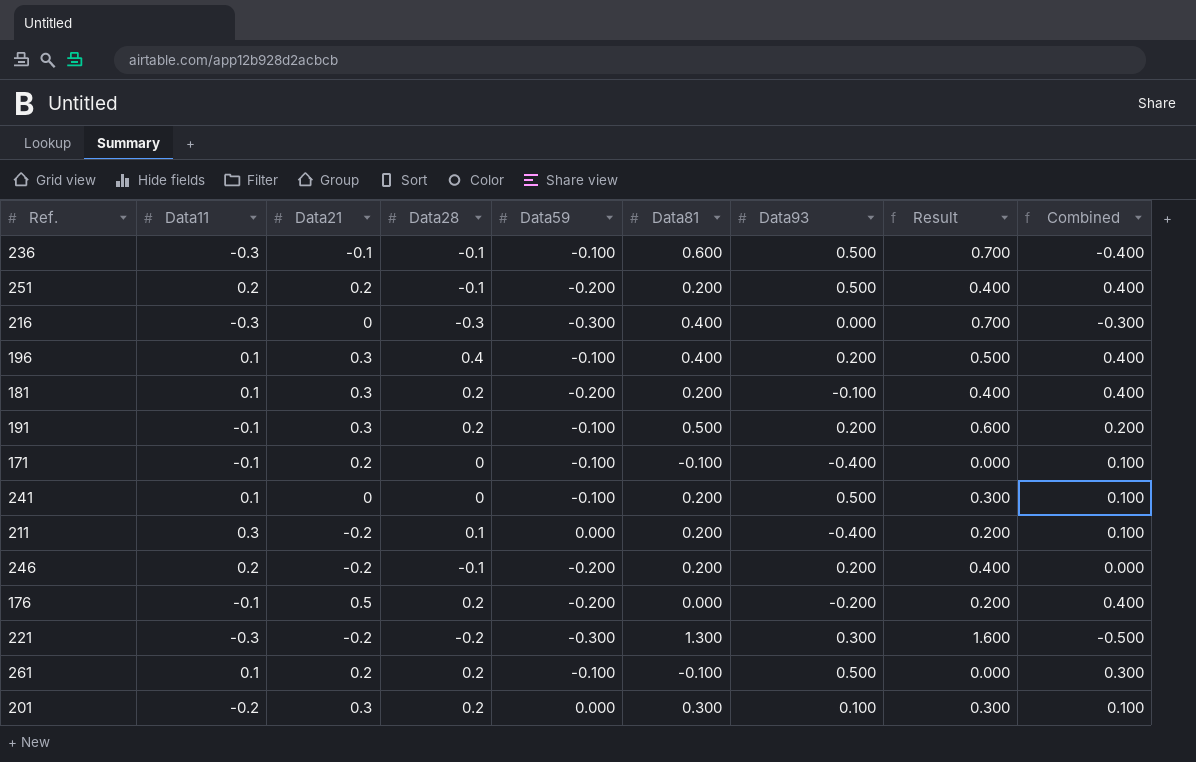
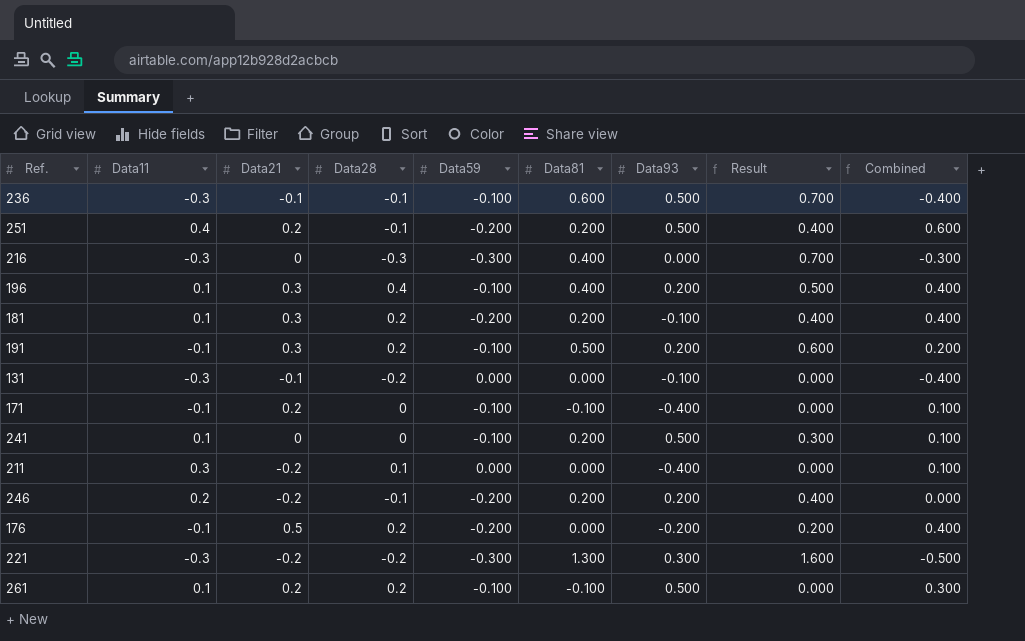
row 201: -0.2 | 0.3 | 0.2 | 0.000 | 0.300 | 0.100 | 0.300 | 0.100 -> none
251 | Data11: 0.2 -> 0.4
251 | Combined: 0.400 -> 0.600
row 131: none -> -0.3 | -0.1 | -0.2 | 0.000 | 0.000 | -0.100 | 0.000 | -0.400
211 | Data81: 0.200 -> 0.000
211 | Result: 0.200 -> 0.000

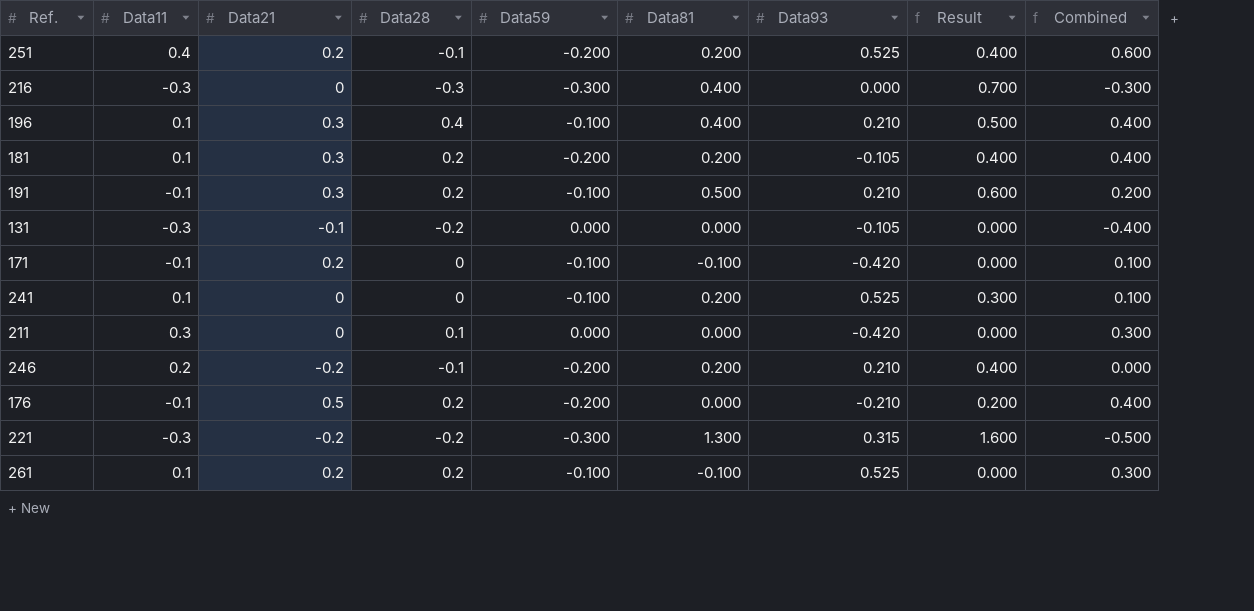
row 236: -0.3 | -0.1 | -0.1 | -0.100 | 0.600 | 0.500 | 0.700 | -0.400 -> none
251 | Data93: 0.500 -> 0.525
196 | Data93: 0.200 -> 0.210
181 | Data93: -0.100 -> -0.105
191 | Data93: 0.200 -> 0.210
131 | Data93: -0.100 -> -0.105
171 | Data93: -0.400 -> -0.420
241 | Data93: 0.500 -> 0.525
211 | Data21: -0.2 -> 0
211 | Data93: -0.400 -> -0.420
211 | Combined: 0.100 -> 0.300
246 | Data93: 0.200 -> 0.210
176 | Data93: -0.200 -> -0.210
221 | Data93: 0.300 -> 0.315
261 | Data93: 0.500 -> 0.525

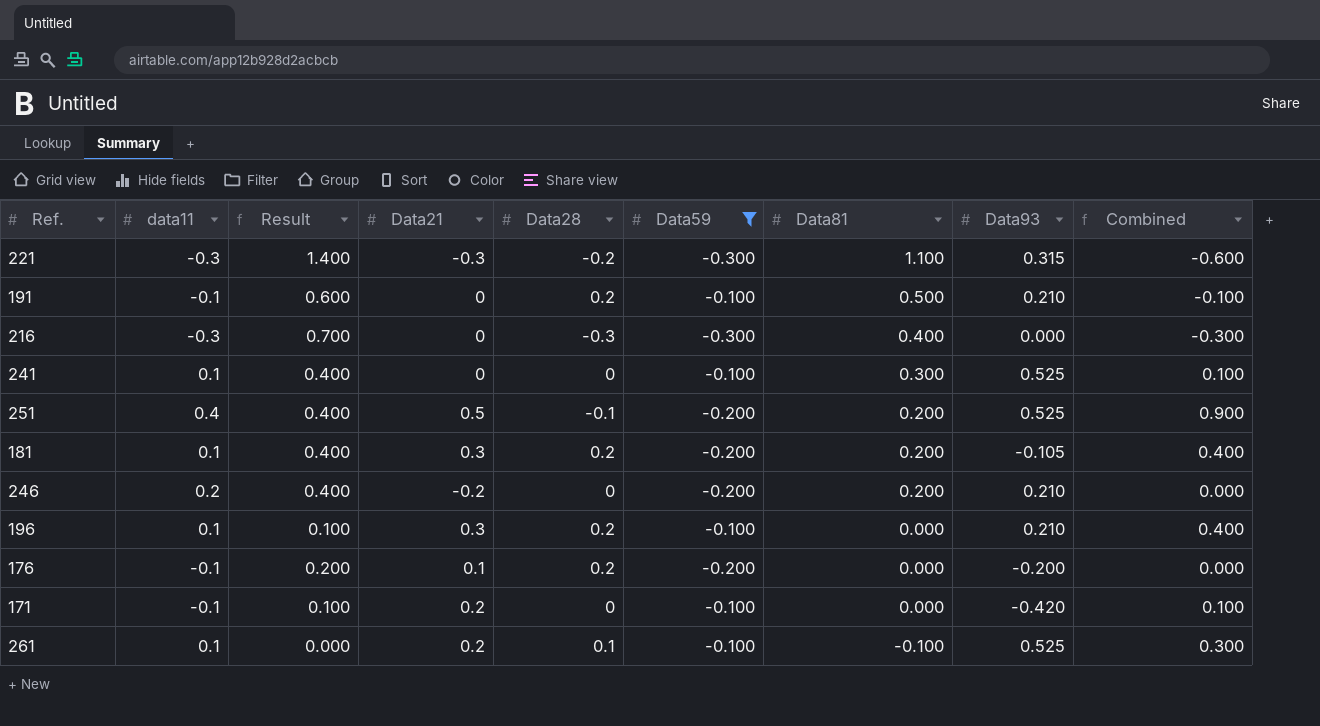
filter: none -> Data59 != 0.000
row order: none -> Data81 descending
column name: Data11 -> data11
column Result | position: 8 -> 3
221 | Result: 1.600 -> 1.400
221 | Data21: -0.2 -> -0.3
221 | Data81: 1.300 -> 1.100
221 | Combined: -0.500 -> -0.600
191 | Data21: 0.3 -> 0
191 | Combined: 0.200 -> -0.100
241 | Result: 0.300 -> 0.400
241 | Data81: 0.200 -> 0.300
251 | Data21: 0.2 -> 0.5
251 | Combined: 0.600 -> 0.900
246 | Data28: -0.1 -> 0
196 | Result: 0.500 -> 0.100
196 | Data28: 0.4 -> 0.2
196 | Data81: 0.400 -> 0.000
176 | Data21: 0.5 -> 0.1
176 | Data93: -0.210 -> -0.200
176 | Combined: 0.400 -> 0.000
171 | Result: 0.000 -> 0.100
171 | Data81: -0.100 -> 0.000
261 | Data28: 0.2 -> 0.1

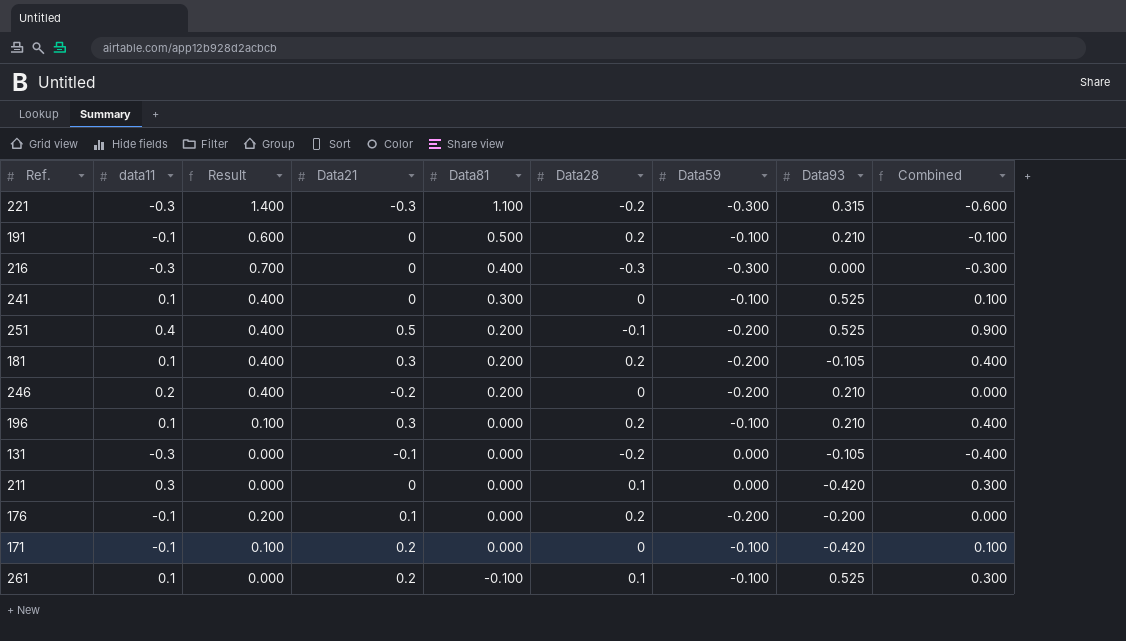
filter: Data59 != 0.000 -> none
column Data81 | position: 7 -> 5

